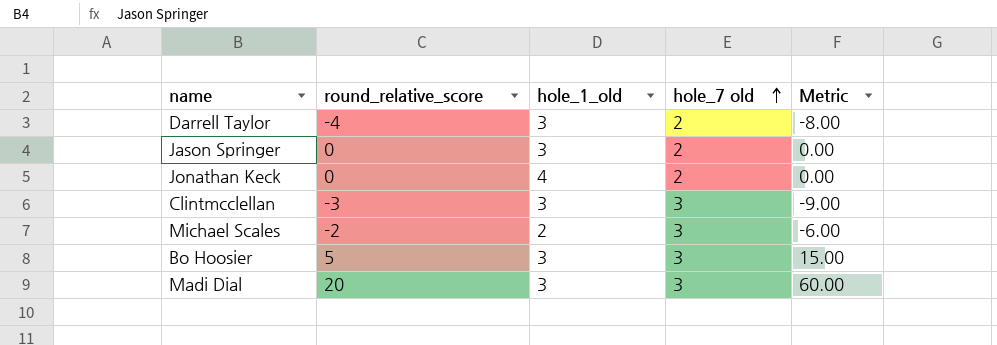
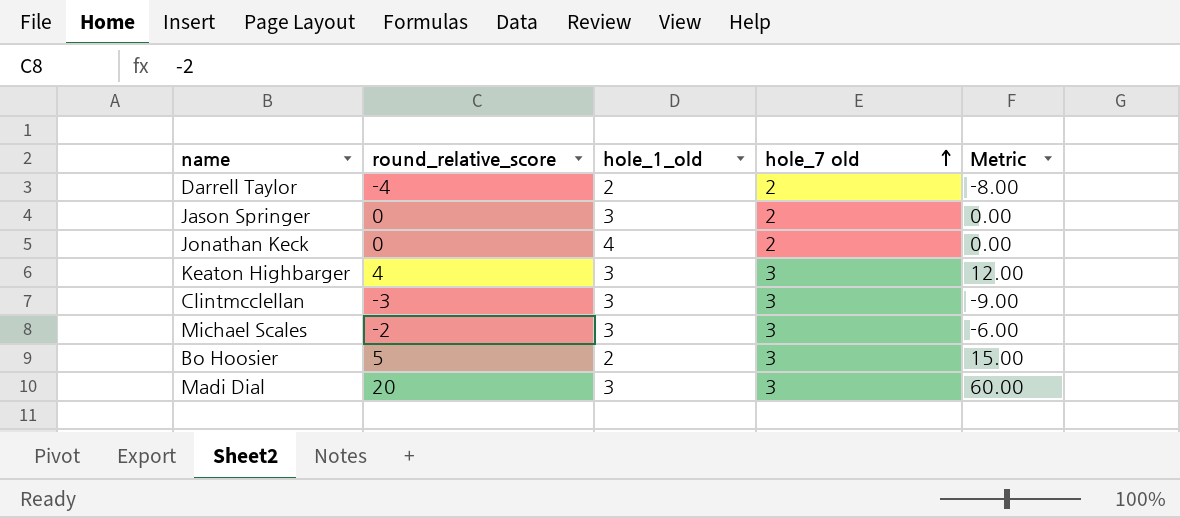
Darrell Taylor | hole_1_old: 3 -> 2
row Keaton Highbarger: none -> 4 | 3 | 3 | 12.00
Michael Scales | hole_1_old: 2 -> 3
Bo Hoosier | hole_1_old: 3 -> 2

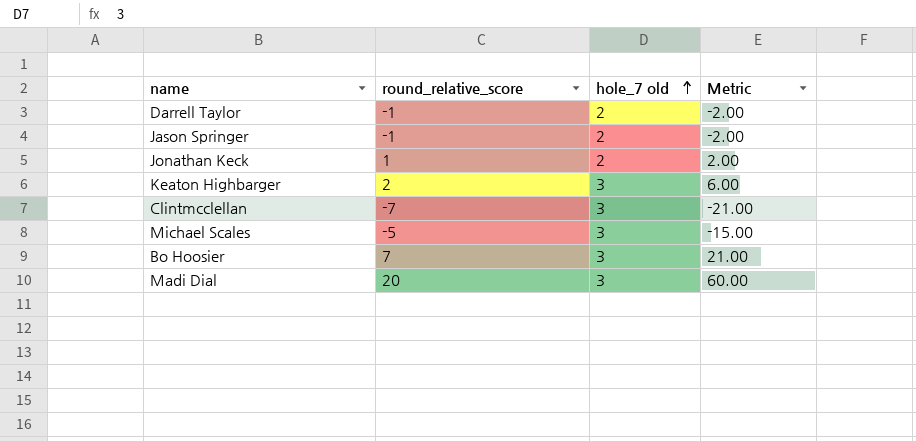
column hole_1_old | position: 3 -> none
Darrell Taylor | round_relative_score: -4 -> -1
Darrell Taylor | Metric: -8.00 -> -2.00
Jason Springer | round_relative_score: 0 -> -1
Jason Springer | Metric: 0.00 -> -2.00
Jonathan Keck | round_relative_score: 0 -> 1
Jonathan Keck | Metric: 0.00 -> 2.00
Keaton Highbarger | round_relative_score: 4 -> 2
Keaton Highbarger | Metric: 12.00 -> 6.00
Clintmcclellan | round_relative_score: -3 -> -7
Clintmcclellan | Metric: -9.00 -> -21.00
Michael Scales | round_relative_score: -2 -> -5
Michael Scales | Metric: -6.00 -> -15.00
Bo Hoosier | round_relative_score: 5 -> 7
Bo Hoosier | Metric: 15.00 -> 21.00

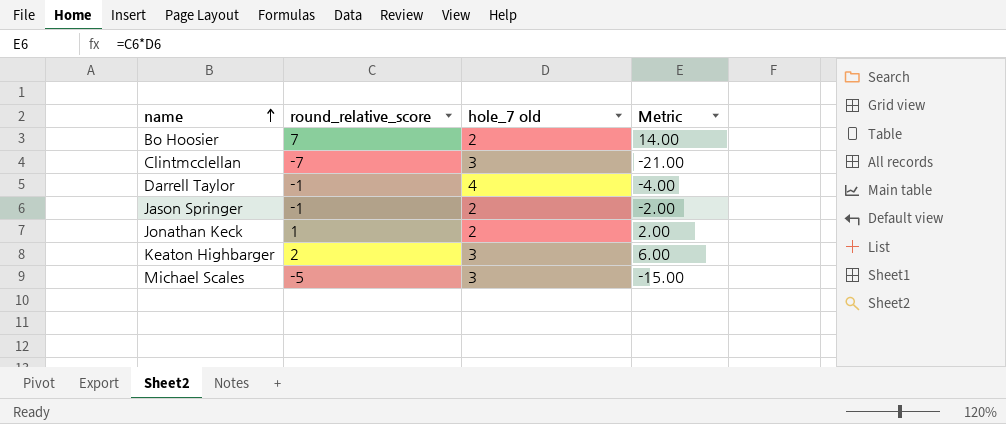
row order: hole_7 old ascending -> name ascending
row Madi Dial: 20 | 3 | 60.00 -> none
Bo Hoosier | hole_7 old: 3 -> 2
Bo Hoosier | Metric: 21.00 -> 14.00
Darrell Taylor | hole_7 old: 2 -> 4
Darrell Taylor | Metric: -2.00 -> -4.00

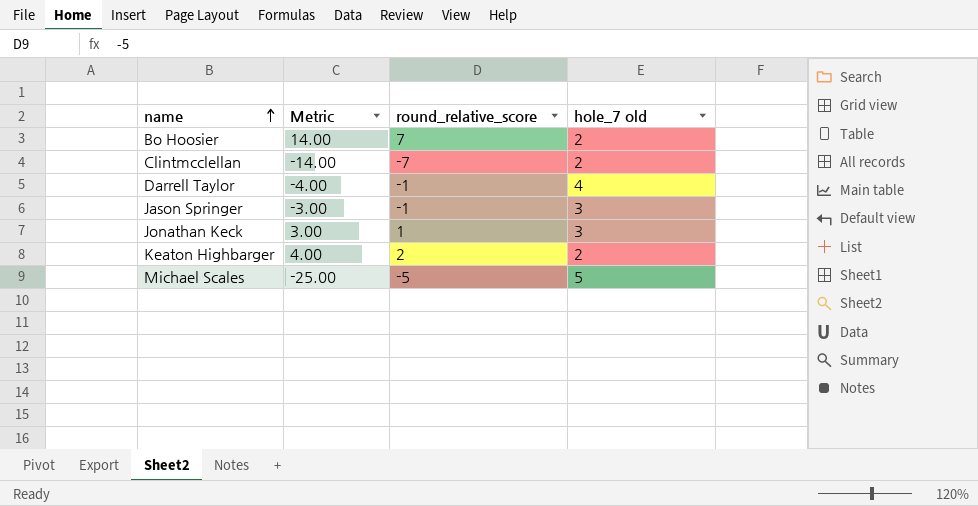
column Metric | position: 4 -> 2
Clintmcclellan | Metric: -21.00 -> -14.00
Clintmcclellan | hole_7 old: 3 -> 2
Jason Springer | Metric: -2.00 -> -3.00
Jason Springer | hole_7 old: 2 -> 3
Jonathan Keck | Metric: 2.00 -> 3.00
Jonathan Keck | hole_7 old: 2 -> 3
Keaton Highbarger | Metric: 6.00 -> 4.00
Keaton Highbarger | hole_7 old: 3 -> 2
Michael Scales | Metric: -15.00 -> -25.00
Michael Scales | hole_7 old: 3 -> 5

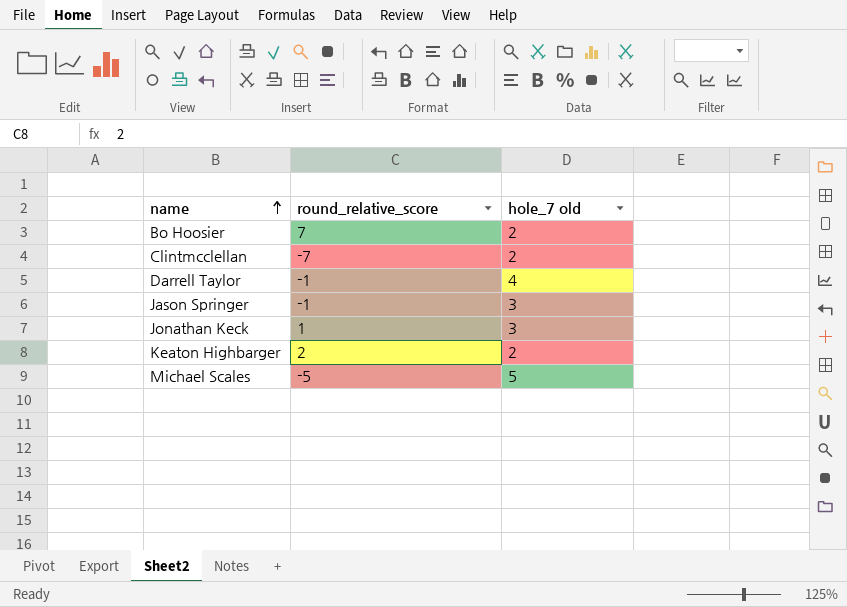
column Metric | formula: [round_relative_score] * [hole_7 old] -> none

